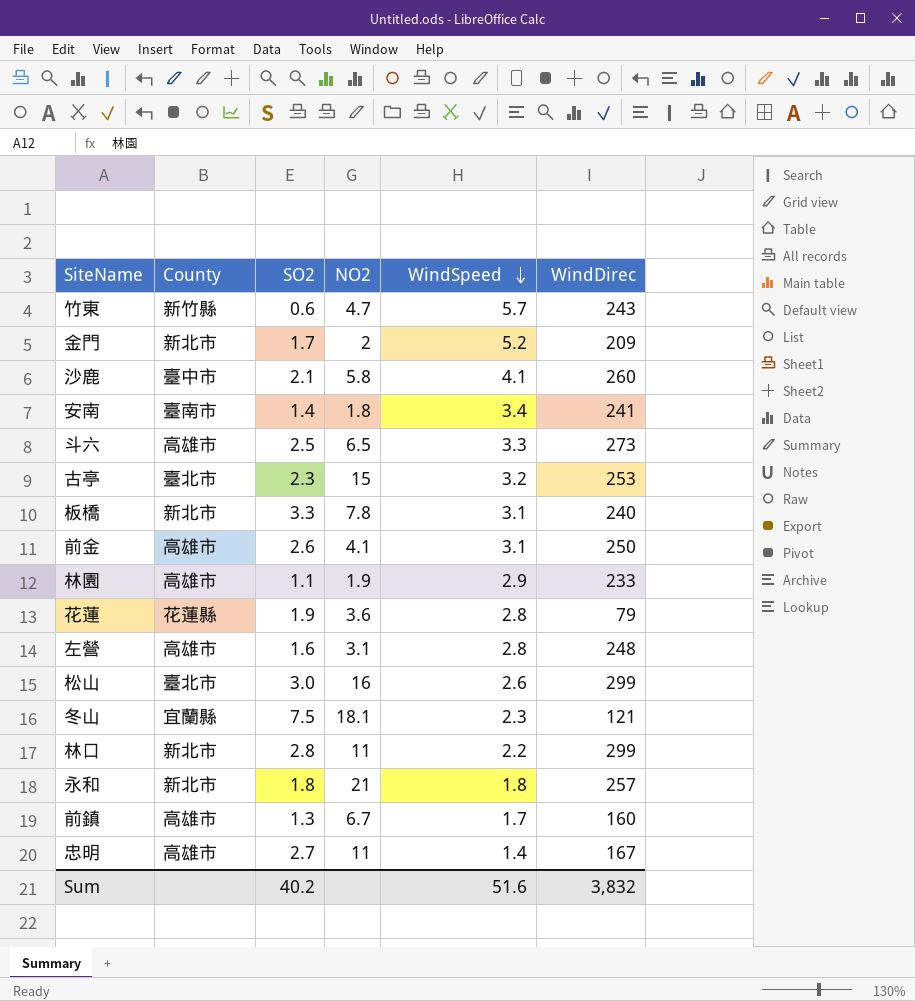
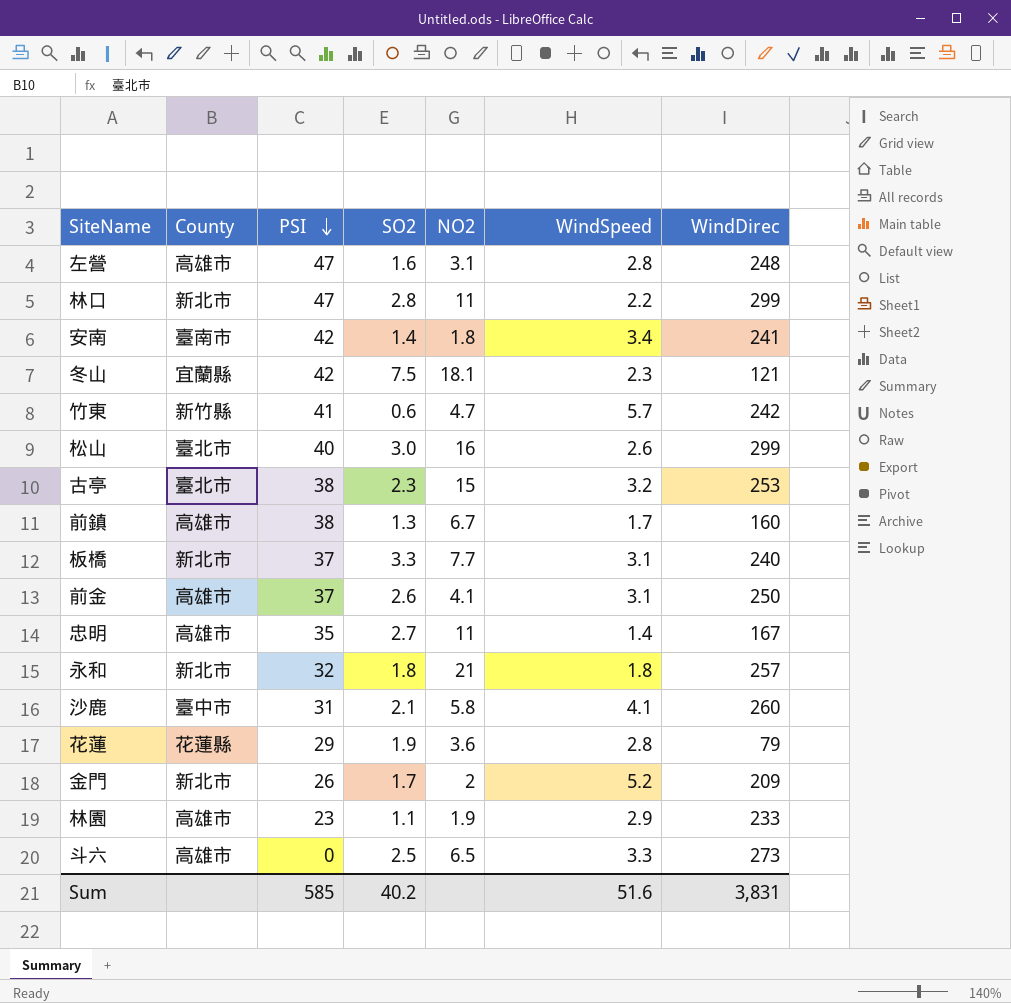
row order: WindSpeed descending -> PSI descending
column PSI | position: none -> 3
竹東 | WindDirec: 243 -> 242
板橋 | NO2: 7.8 -> 7.7
Sum | WindDirec: 3,832 -> 3,831

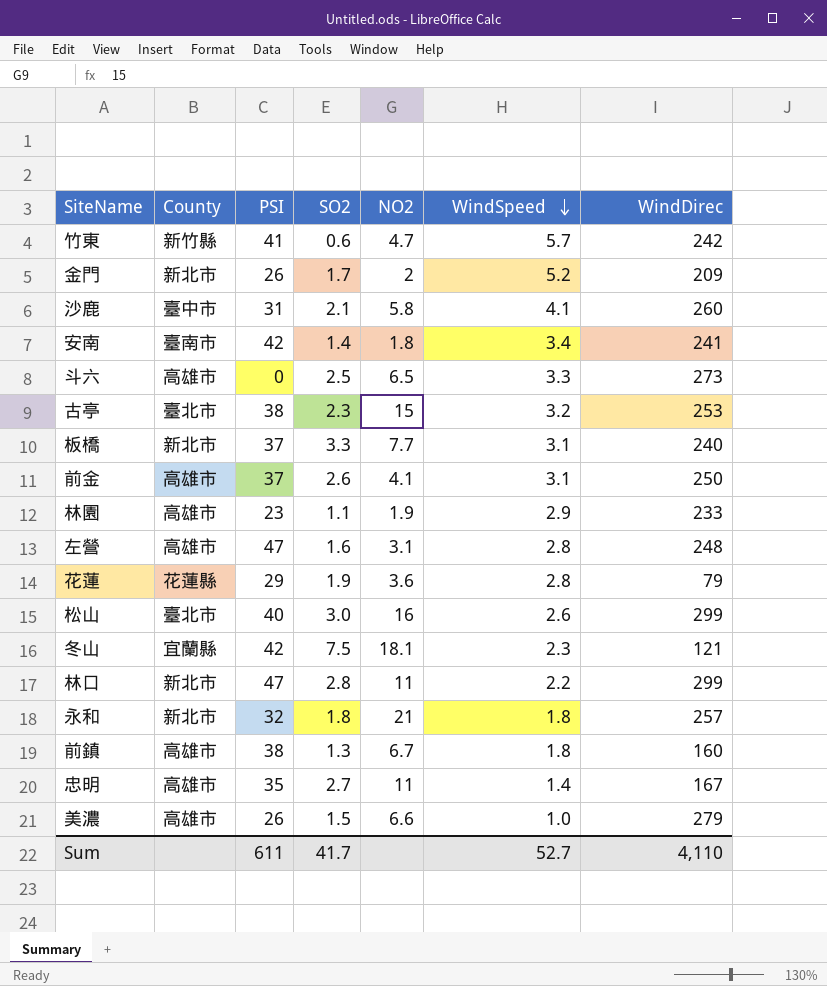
row order: PSI descending -> WindSpeed descending
前鎮 | WindSpeed: 1.7 -> 1.8
row 美濃: none -> 高雄市 | 26 | 1.5 | 6.6 | 1.0 | 279
Sum | PSI: 585 -> 611
Sum | SO2: 40.2 -> 41.7
Sum | WindSpeed: 51.6 -> 52.7
Sum | WindDirec: 3,831 -> 4,110

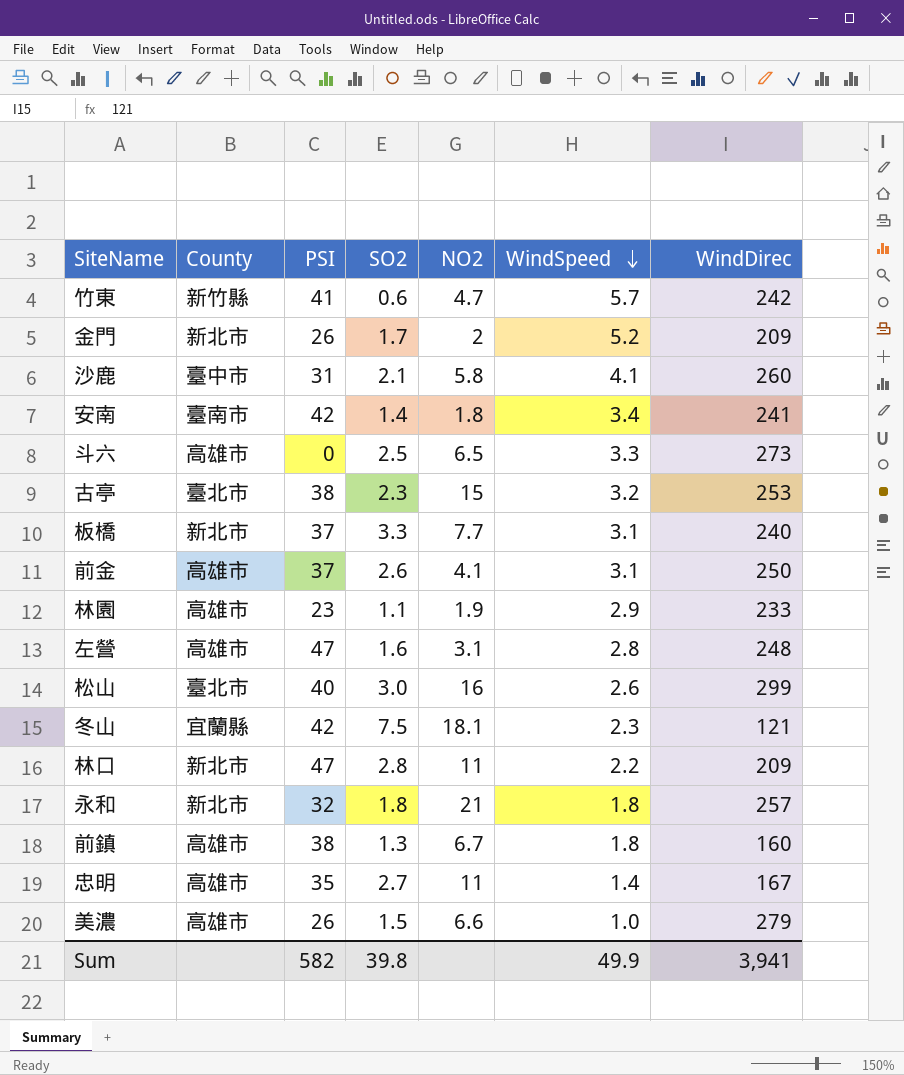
row 花蓮: 花蓮縣 | 29 | 1.9 | 3.6 | 2.8 | 79 -> none
林口 | WindDirec: 299 -> 209
Sum | PSI: 611 -> 582
Sum | SO2: 41.7 -> 39.8
Sum | WindSpeed: 52.7 -> 49.9
Sum | WindDirec: 4,110 -> 3,941

